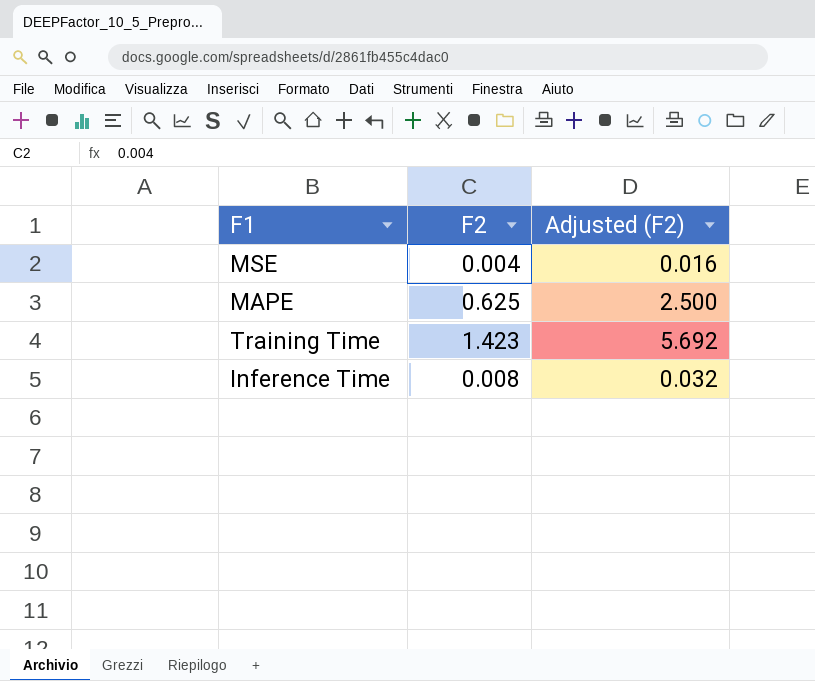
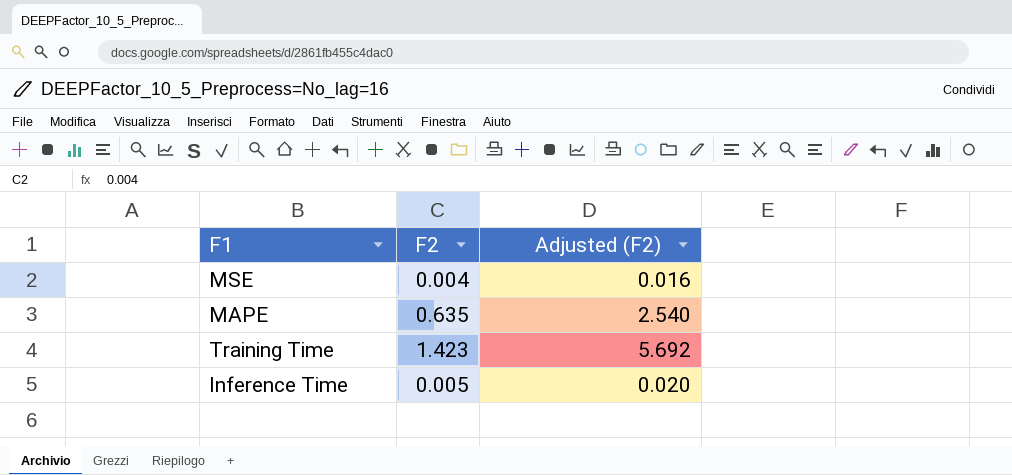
MAPE | F2: 0.625 -> 0.635
MAPE | Adjusted (F2): 2.500 -> 2.540
Inference Time | F2: 0.008 -> 0.005
Inference Time | Adjusted (F2): 0.032 -> 0.020

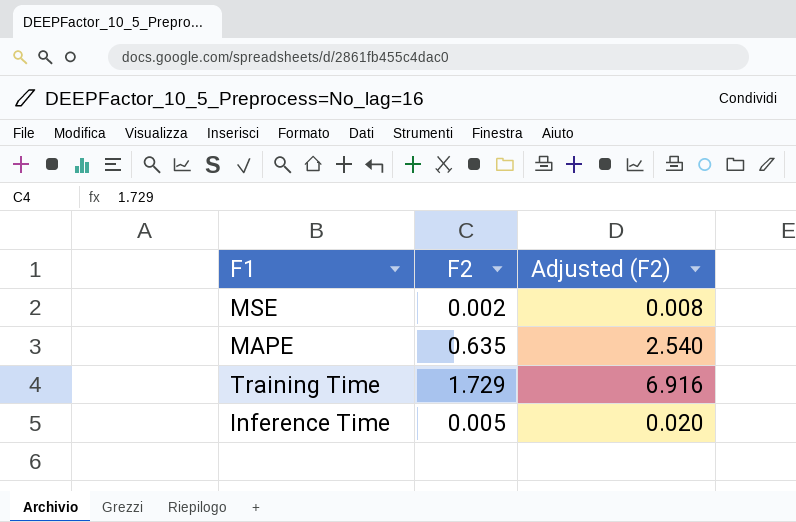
MSE | F2: 0.004 -> 0.002
MSE | Adjusted (F2): 0.016 -> 0.008
Training Time | F2: 1.423 -> 1.729
Training Time | Adjusted (F2): 5.692 -> 6.916

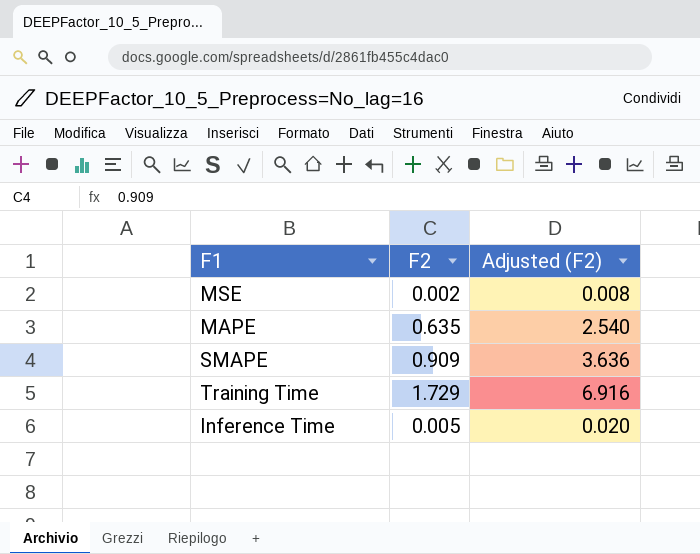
row SMAPE: none -> 0.909 | 3.636

